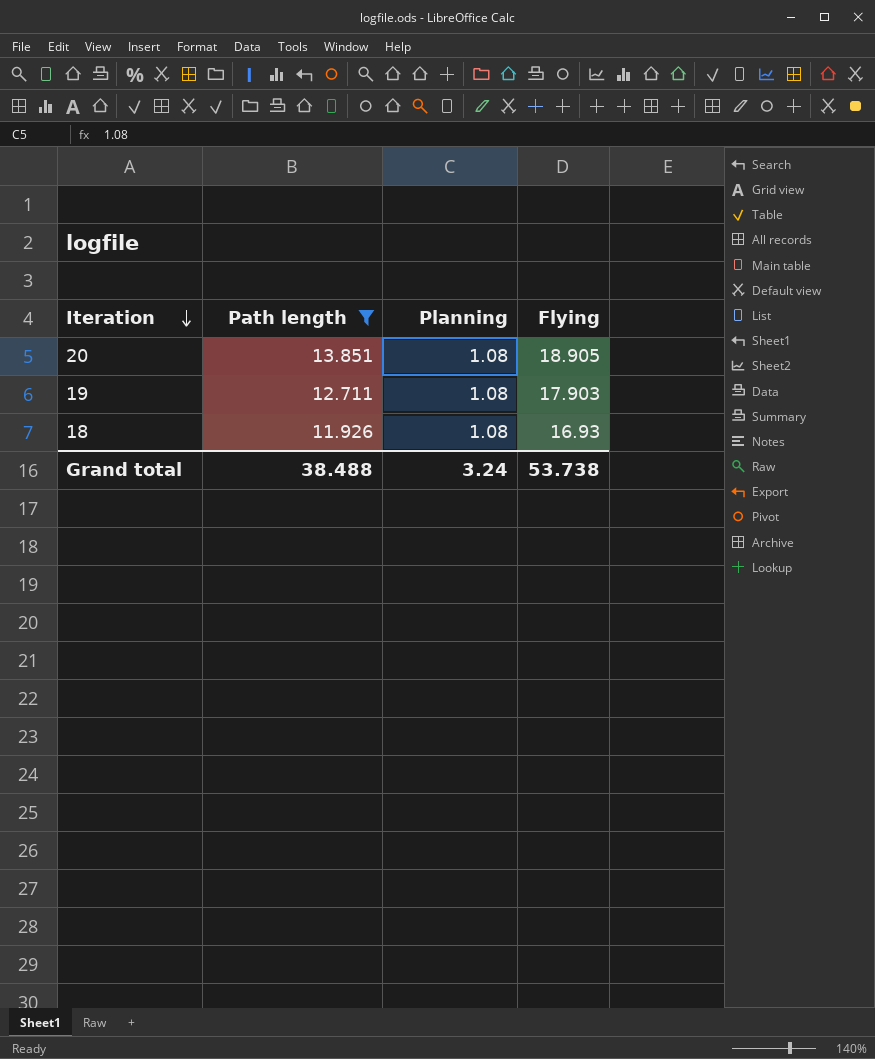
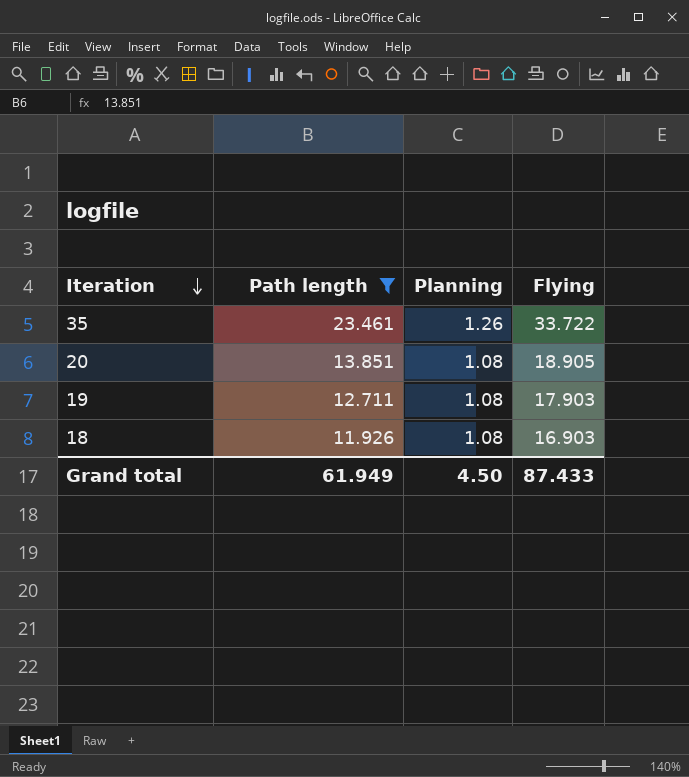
row 35: none -> 23.461 | 1.26 | 33.722
18 | Flying: 16.93 -> 16.903
Grand total | Path length: 38.488 -> 61.949
Grand total | Planning: 3.24 -> 4.50
Grand total | Flying: 53.738 -> 87.433

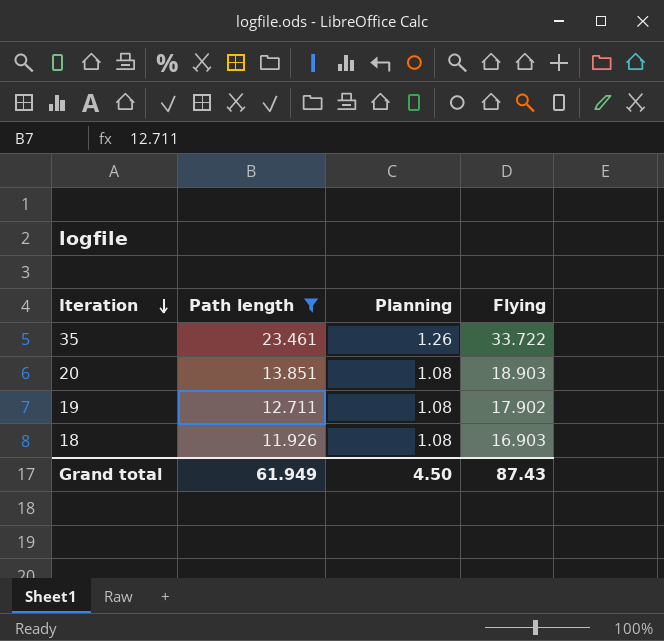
20 | Flying: 18.905 -> 18.903
19 | Flying: 17.903 -> 17.902
Grand total | Flying: 87.433 -> 87.43

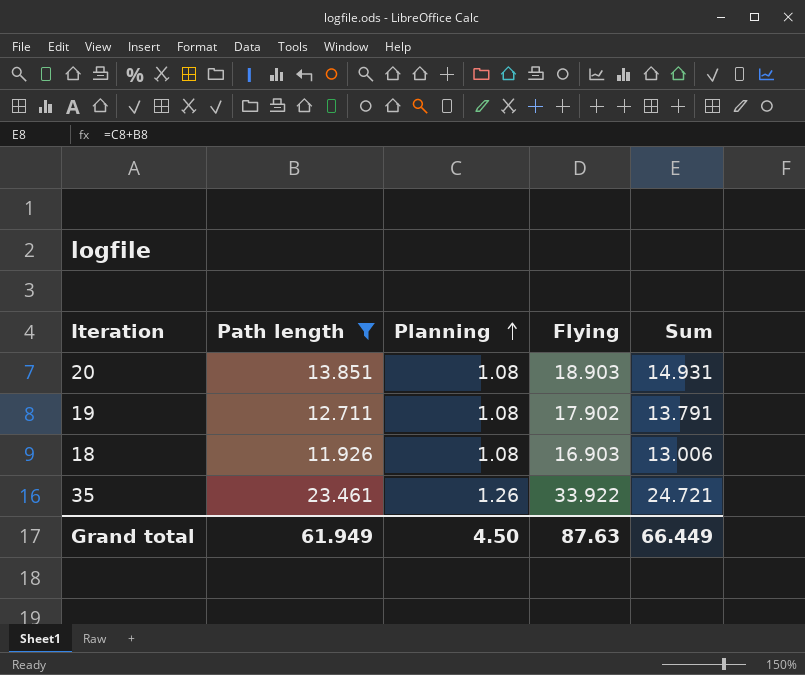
row order: Iteration descending -> Planning ascending
column Sum | formula: none -> [Path length] + [Planning]
35 | Flying: 33.722 -> 33.922
Grand total | Flying: 87.43 -> 87.63

